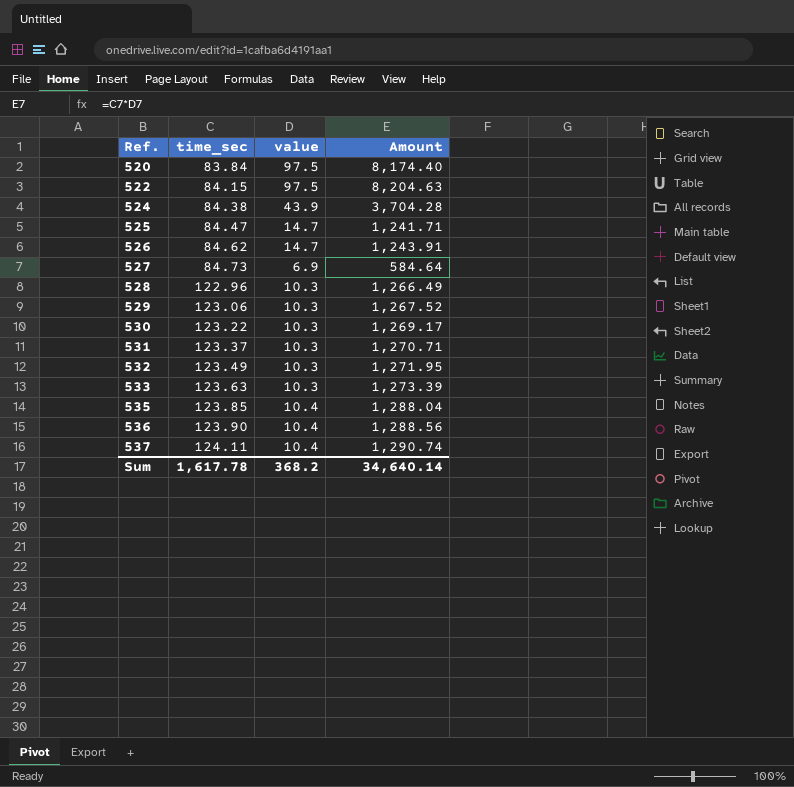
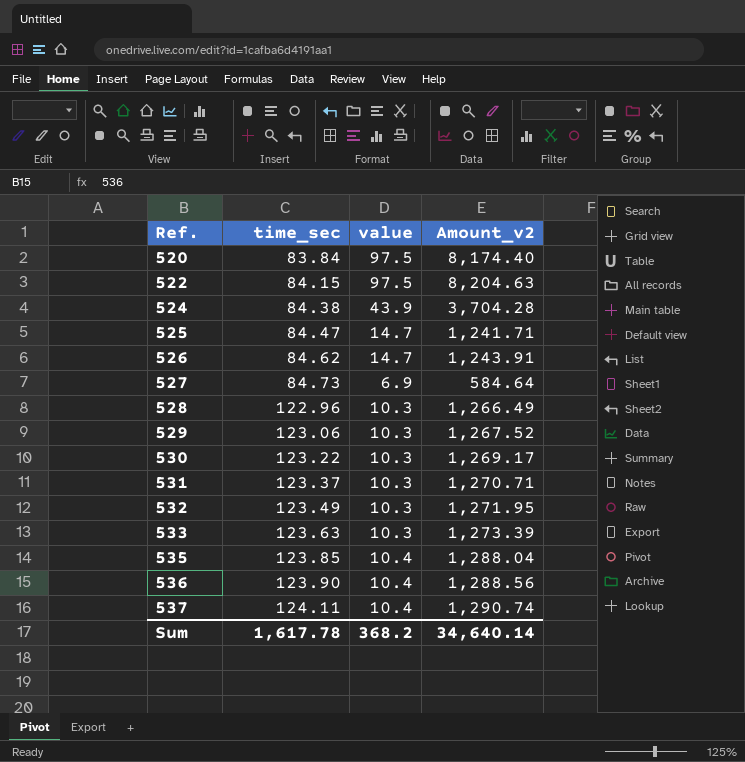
column name: Amount -> Amount_v2

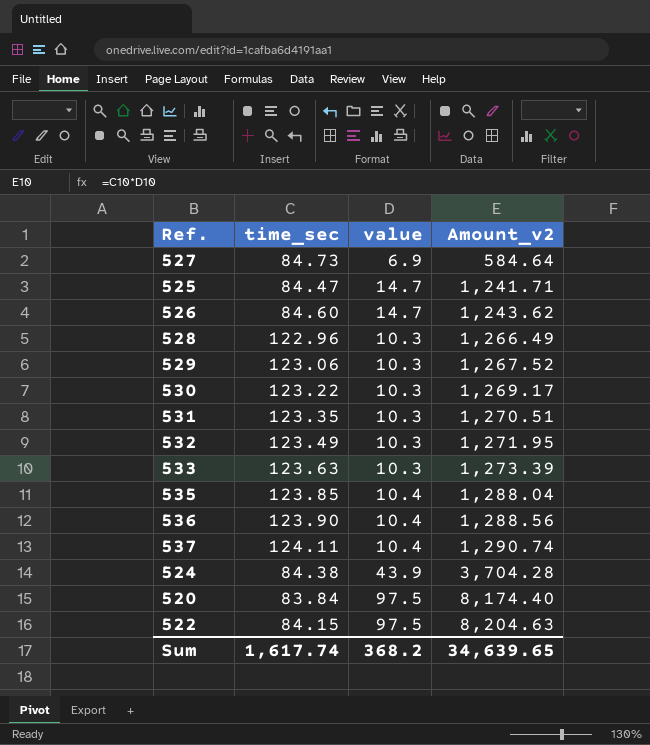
row order: Ref. ascending -> Amount_v2 ascending
526 | time_sec: 84.62 -> 84.60
526 | Amount_v2: 1,243.91 -> 1,243.62
531 | time_sec: 123.37 -> 123.35
531 | Amount_v2: 1,270.71 -> 1,270.51
Sum | time_sec: 1,617.78 -> 1,617.74
Sum | Amount_v2: 34,640.14 -> 34,639.65

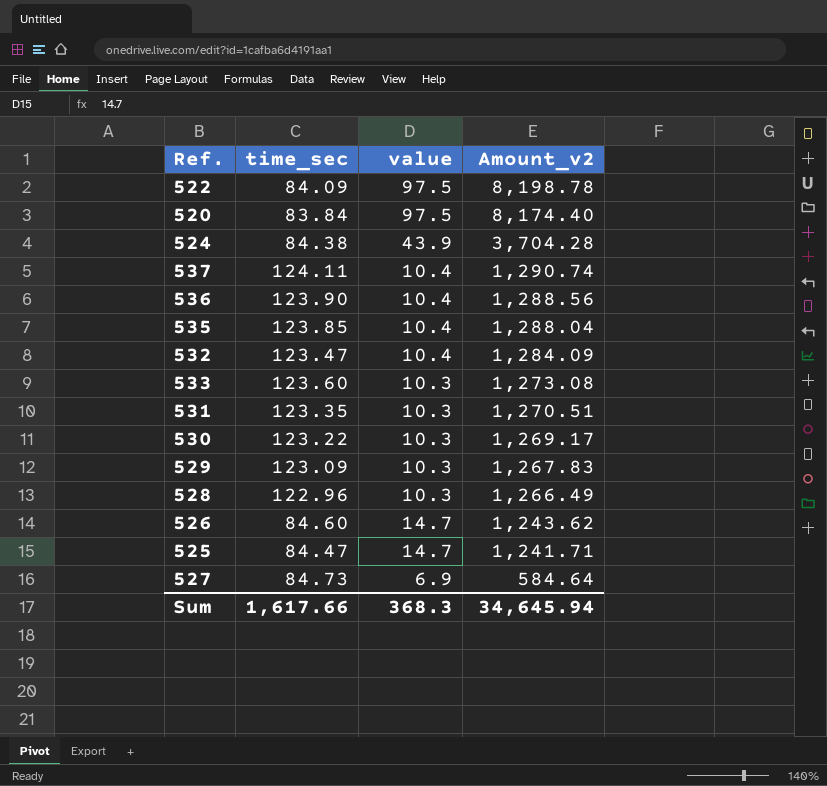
row order: Amount_v2 ascending -> Amount_v2 descending
522 | time_sec: 84.15 -> 84.09
522 | Amount_v2: 8,204.63 -> 8,198.78
532 | time_sec: 123.49 -> 123.47
532 | value: 10.3 -> 10.4
532 | Amount_v2: 1,271.95 -> 1,284.09
533 | time_sec: 123.63 -> 123.60
533 | Amount_v2: 1,273.39 -> 1,273.08
529 | time_sec: 123.06 -> 123.09
529 | Amount_v2: 1,267.52 -> 1,267.83
Sum | time_sec: 1,617.74 -> 1,617.66
Sum | value: 368.2 -> 368.3
Sum | Amount_v2: 34,639.65 -> 34,645.94

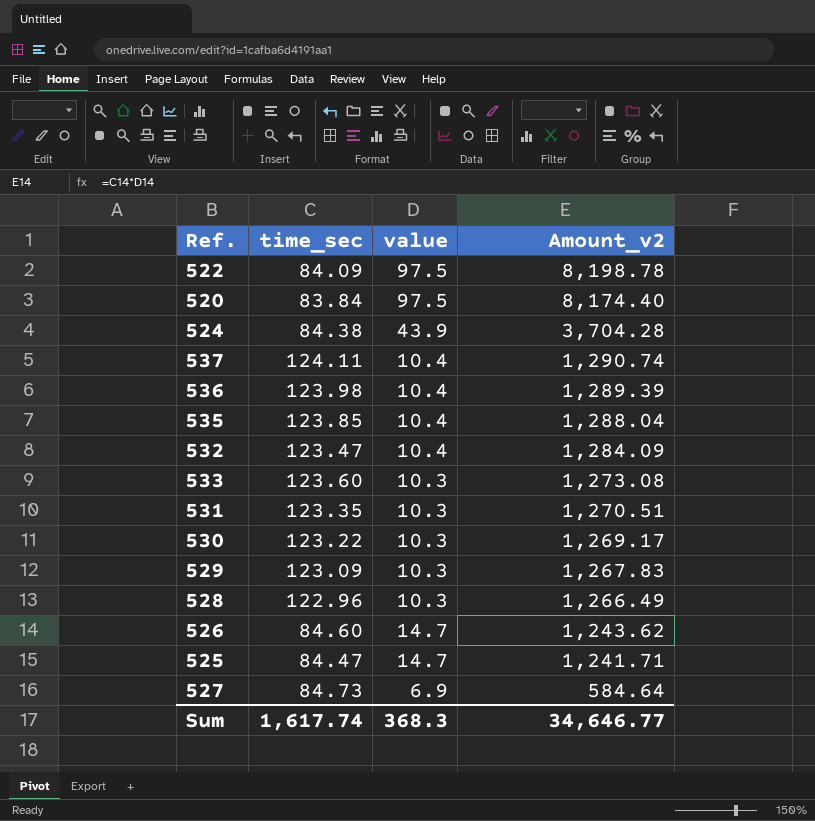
536 | time_sec: 123.90 -> 123.98
536 | Amount_v2: 1,288.56 -> 1,289.39
Sum | time_sec: 1,617.66 -> 1,617.74
Sum | Amount_v2: 34,645.94 -> 34,646.77

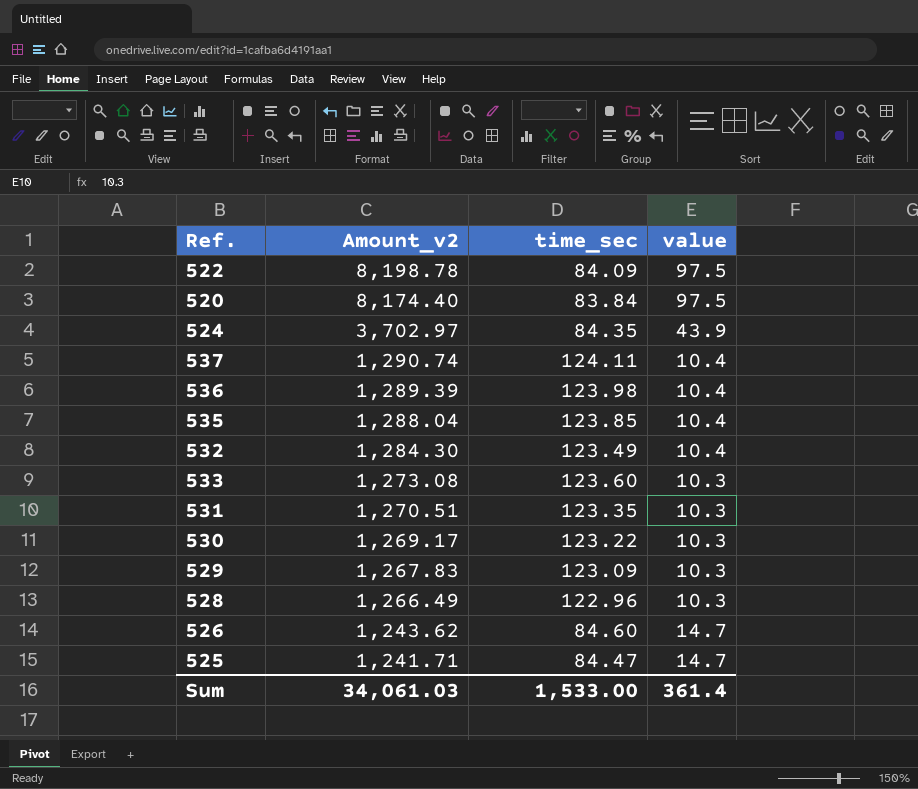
column Amount_v2 | position: 4 -> 2
row 527: 84.73 | 6.9 | 584.64 -> none
524 | Amount_v2: 3,704.28 -> 3,702.97
524 | time_sec: 84.38 -> 84.35
532 | Amount_v2: 1,284.09 -> 1,284.30
532 | time_sec: 123.47 -> 123.49
Sum | Amount_v2: 34,646.77 -> 34,061.03
Sum | time_sec: 1,617.74 -> 1,533.00
Sum | value: 368.3 -> 361.4

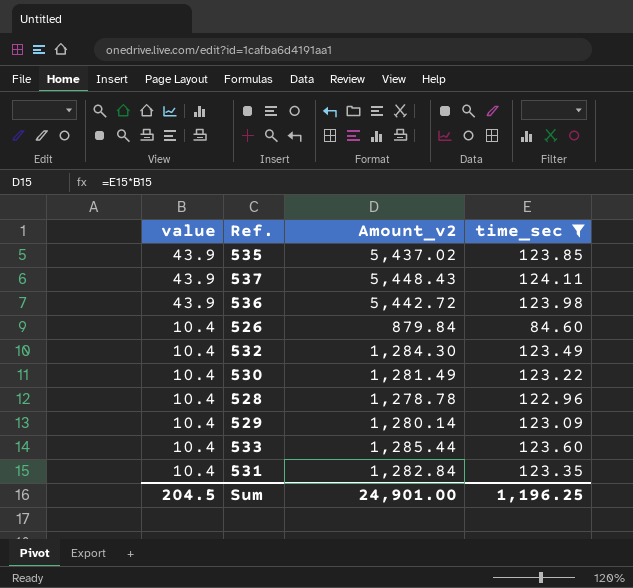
filter: none -> time_sec >= 84.60
row order: Amount_v2 descending -> value descending
column value | position: 4 -> 1
535 | value: 10.4 -> 43.9
535 | Amount_v2: 1,288.04 -> 5,437.02
537 | value: 10.4 -> 43.9
537 | Amount_v2: 1,290.74 -> 5,448.43
536 | value: 10.4 -> 43.9
536 | Amount_v2: 1,289.39 -> 5,442.72
526 | value: 14.7 -> 10.4
526 | Amount_v2: 1,243.62 -> 879.84
530 | value: 10.3 -> 10.4
530 | Amount_v2: 1,269.17 -> 1,281.49
528 | value: 10.3 -> 10.4
528 | Amount_v2: 1,266.49 -> 1,278.78
529 | value: 10.3 -> 10.4
529 | Amount_v2: 1,267.83 -> 1,280.14
533 | value: 10.3 -> 10.4
533 | Amount_v2: 1,273.08 -> 1,285.44
531 | value: 10.3 -> 10.4
531 | Amount_v2: 1,270.51 -> 1,282.84
Sum | value: 361.4 -> 204.5
Sum | Amount_v2: 34,061.03 -> 24,901.00
Sum | time_sec: 1,533.00 -> 1,196.25

